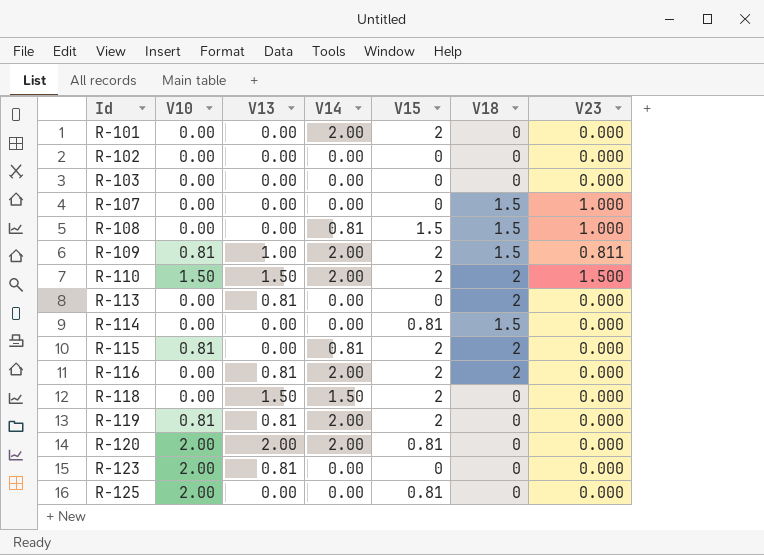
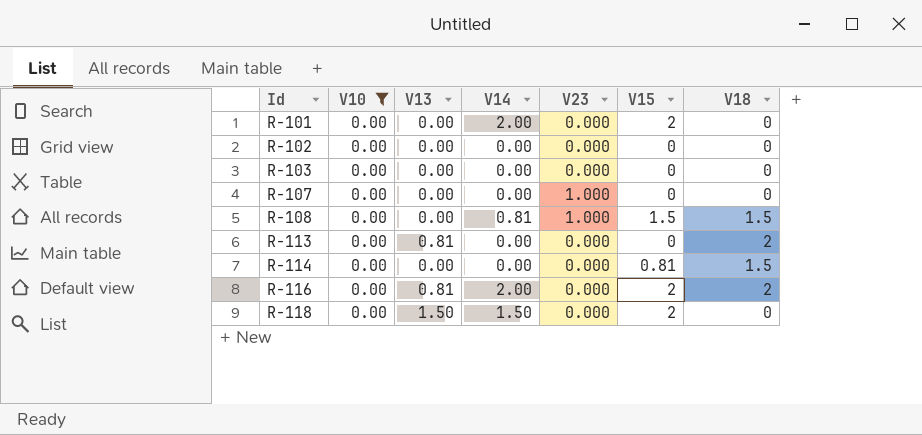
filter: none -> V10 = 0.00
column V23 | position: 7 -> 5
R-107 | V18: 1.5 -> 0

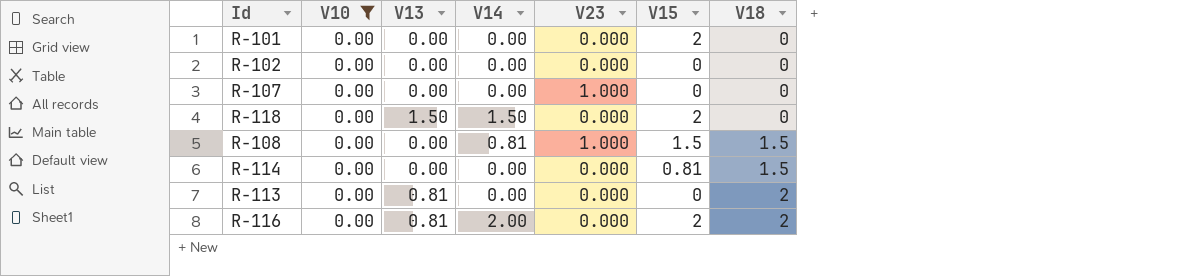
row order: Id ascending -> V18 ascending
row R-103: 0.00 | 0.00 | 0.00 | 0.000 | 0 | 0 -> none
R-101 | V14: 2.00 -> 0.00

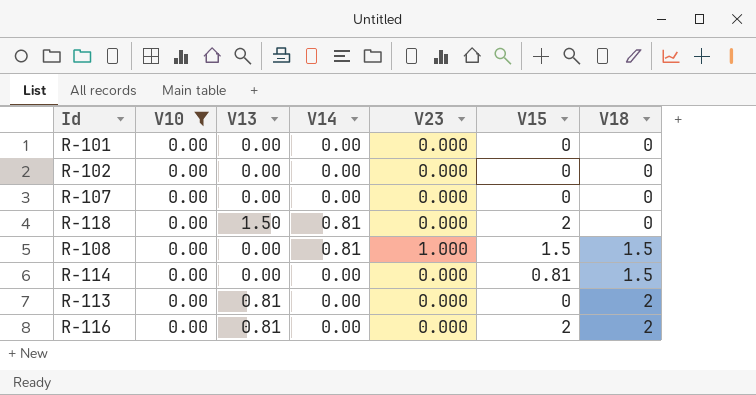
R-101 | V15: 2 -> 0
R-107 | V23: 1.000 -> 0.000
R-118 | V14: 1.50 -> 0.81
R-116 | V14: 2.00 -> 0.00

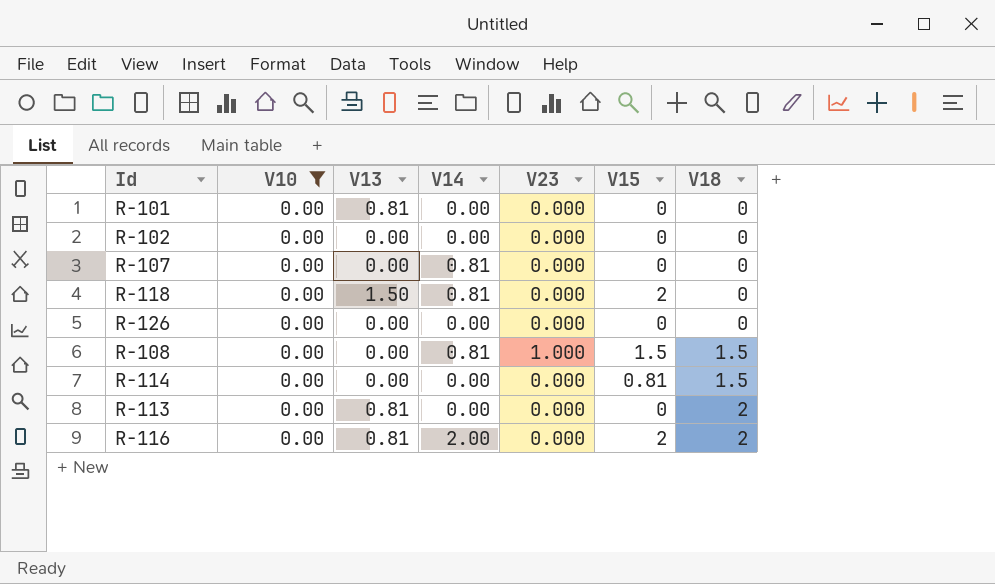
R-101 | V13: 0.00 -> 0.81
R-107 | V14: 0.00 -> 0.81
row R-126: none -> 0.00 | 0.00 | 0.00 | 0.000 | 0 | 0
R-116 | V14: 0.00 -> 2.00

